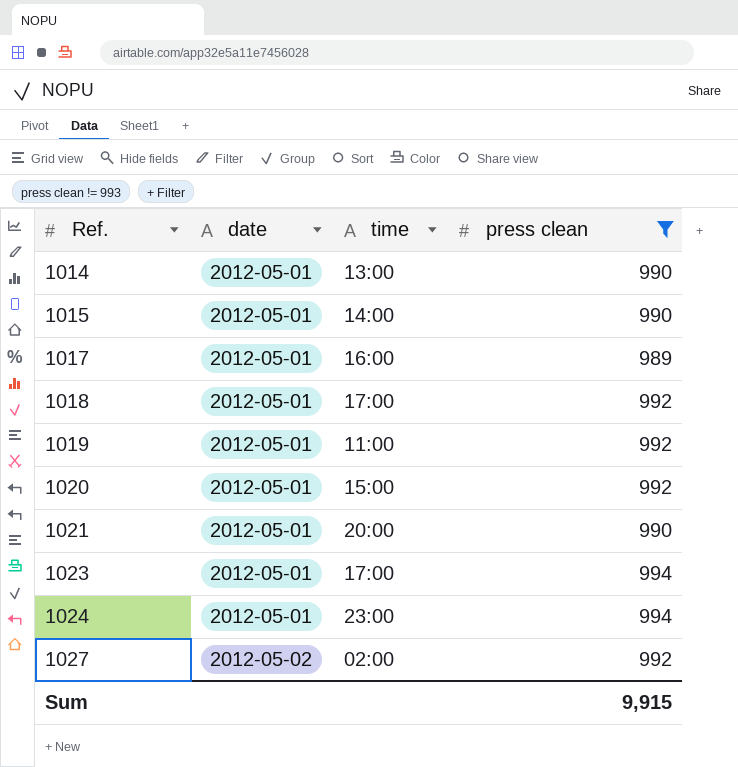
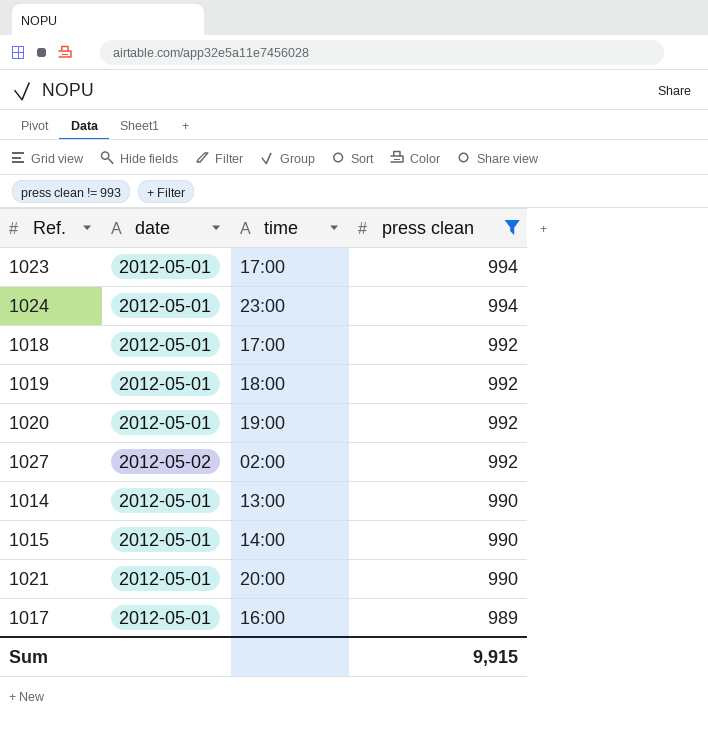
row order: Ref. ascending -> press clean descending
1019 | time: 11:00 -> 18:00
1020 | time: 15:00 -> 19:00

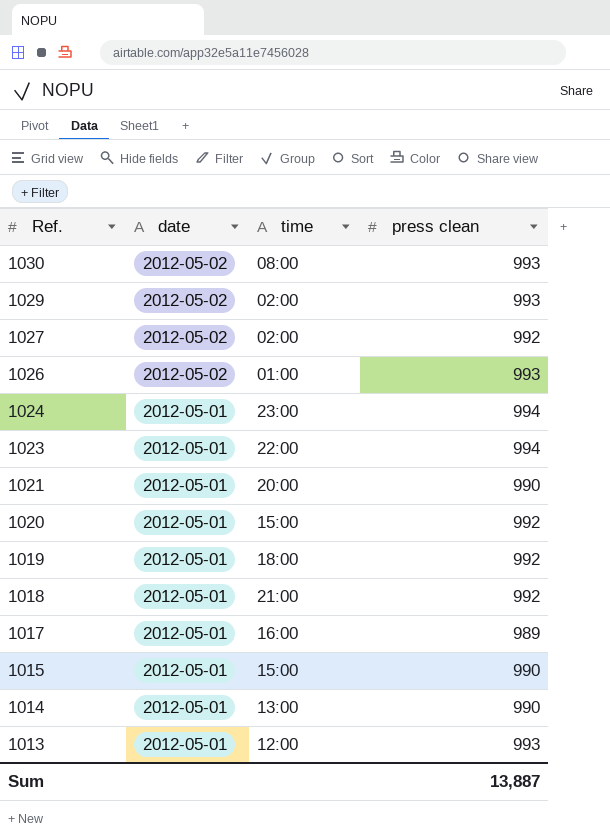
filter: press clean != 993 -> none
row order: press clean descending -> Ref. descending
1023 | time: 17:00 -> 22:00
1020 | time: 19:00 -> 15:00
1018 | time: 17:00 -> 21:00
1015 | time: 14:00 -> 15:00
Sum | press clean: 9,915 -> 13,887

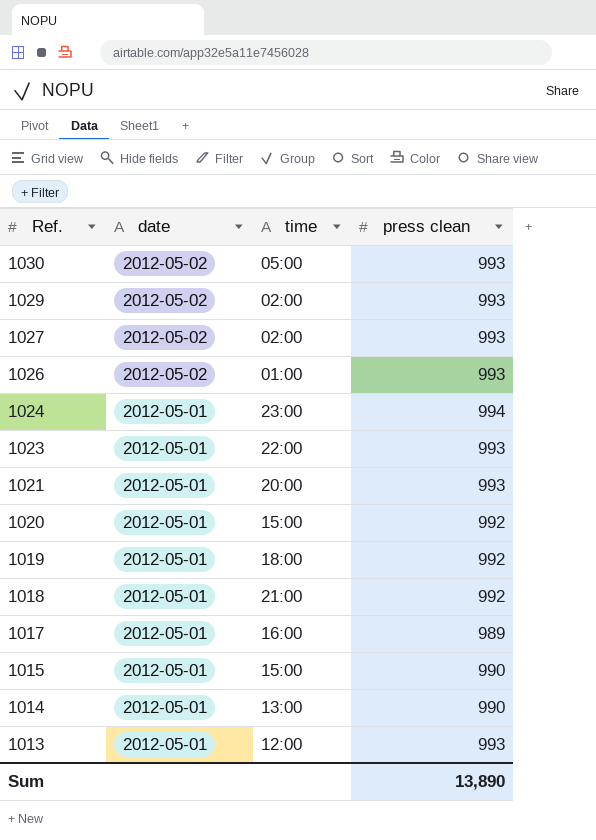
1030 | time: 08:00 -> 05:00
1027 | press clean: 992 -> 993
1023 | press clean: 994 -> 993
1021 | press clean: 990 -> 993
Sum | press clean: 13,887 -> 13,890

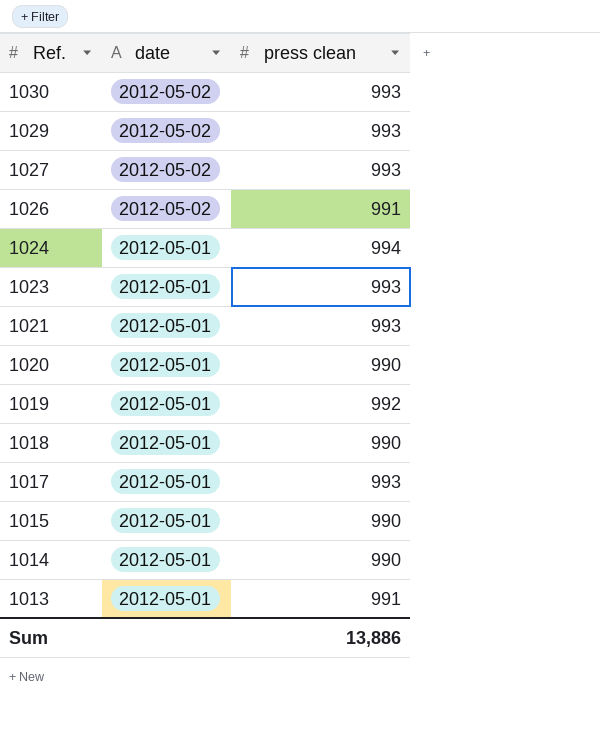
column time | position: 3 -> none
1026 | press clean: 993 -> 991
1020 | press clean: 992 -> 990
1018 | press clean: 992 -> 990
1017 | press clean: 989 -> 993
1013 | press clean: 993 -> 991
Sum | press clean: 13,890 -> 13,886

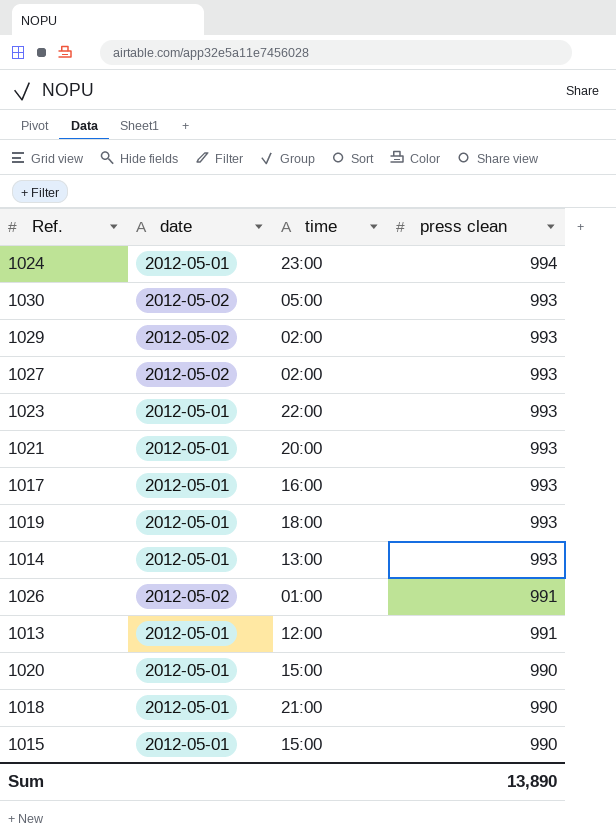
row order: Ref. descending -> press clean descending
column time | position: none -> 3
1019 | press clean: 992 -> 993
1014 | press clean: 990 -> 993
Sum | press clean: 13,886 -> 13,890

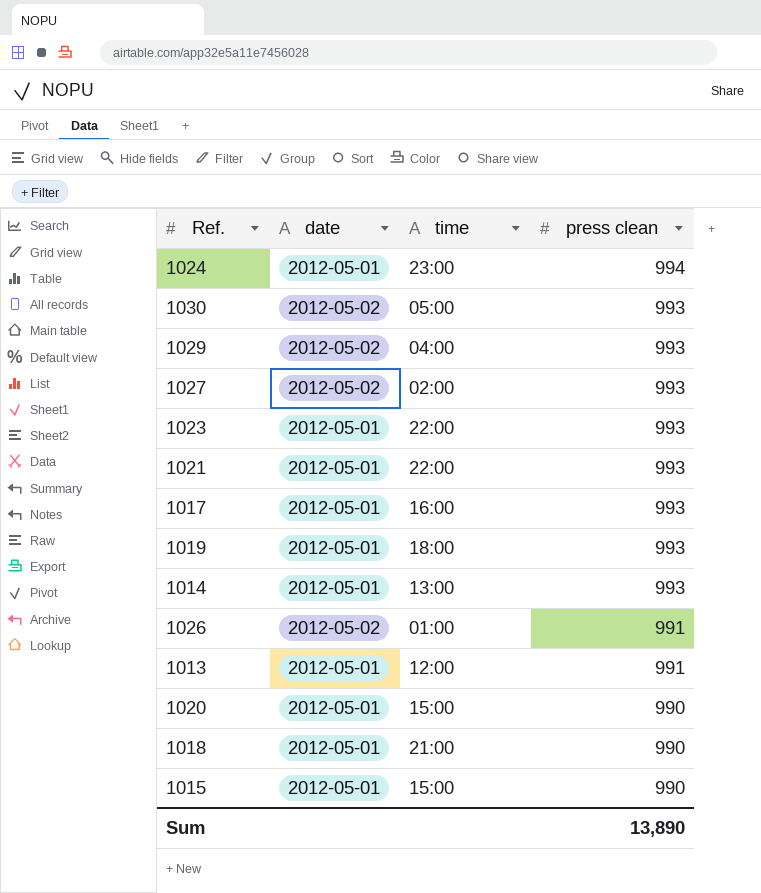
1029 | time: 02:00 -> 04:00
1021 | time: 20:00 -> 22:00

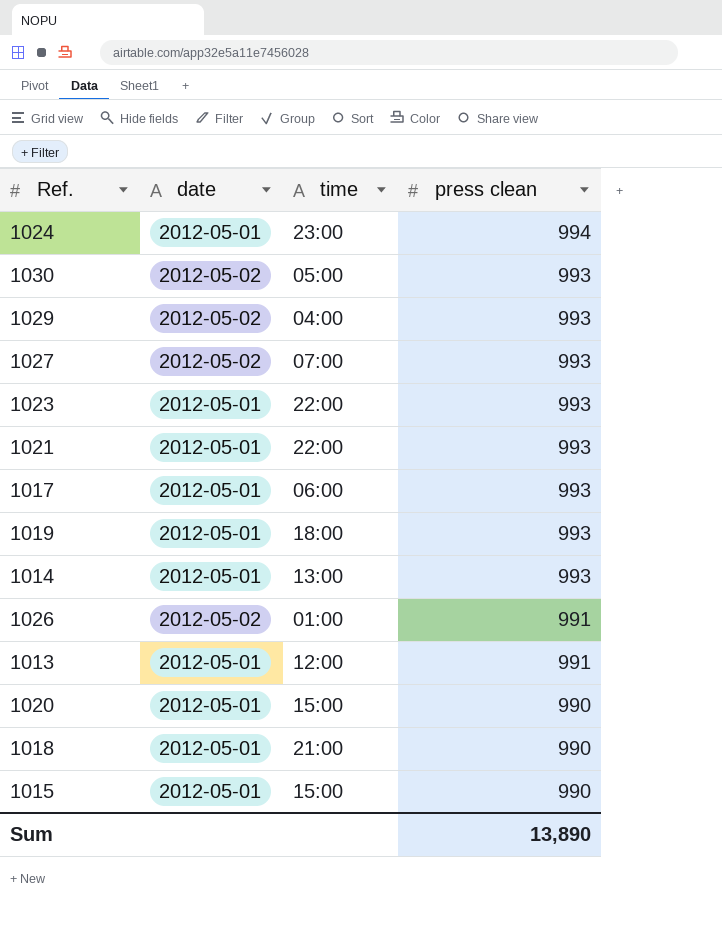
1027 | time: 02:00 -> 07:00
1017 | time: 16:00 -> 06:00

